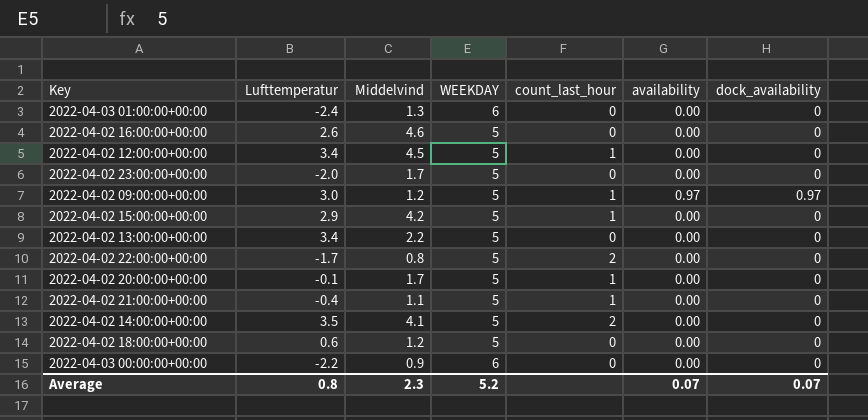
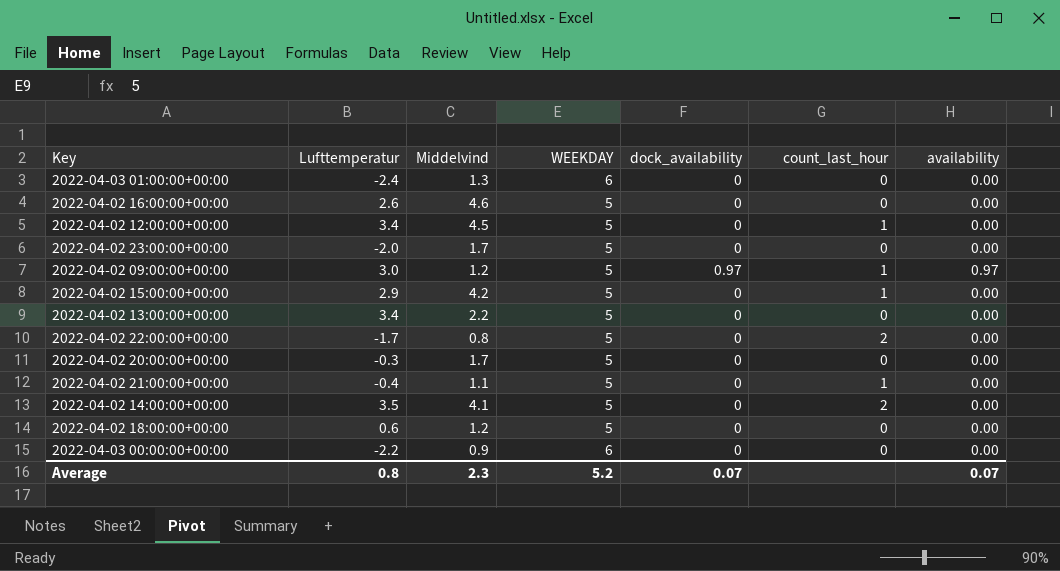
column dock_availability | position: 7 -> 5
2022-04-02 20:00:00+00:00 | Lufttemperatur: -0.1 -> -0.3
2022-04-02 20:00:00+00:00 | count_last_hour: 1 -> 0

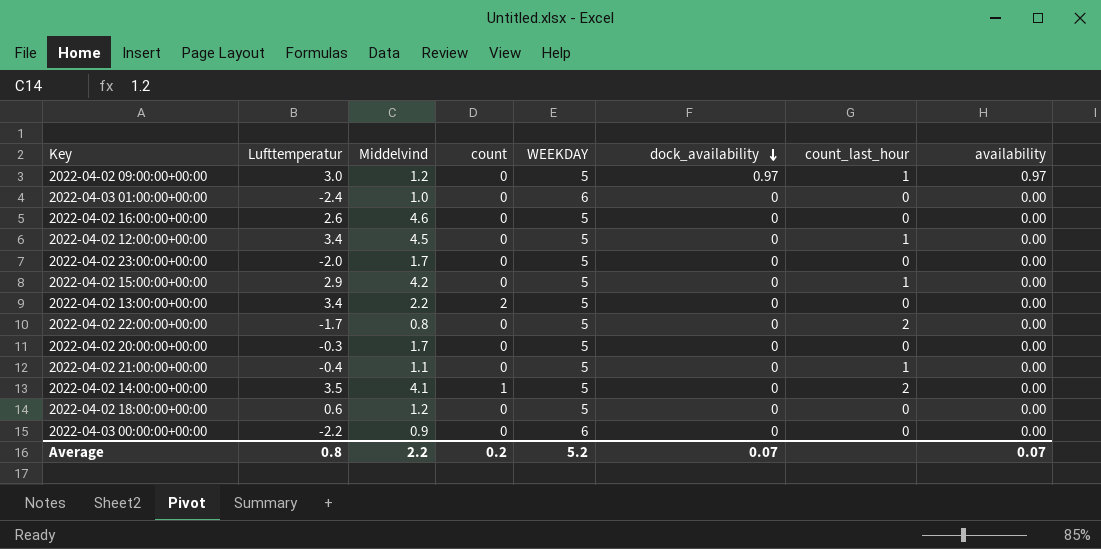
row order: none -> dock_availability descending
column count | position: none -> 4
2022-04-03 01:00:00+00:00 | Middelvind: 1.3 -> 1.0
Average | Middelvind: 2.3 -> 2.2

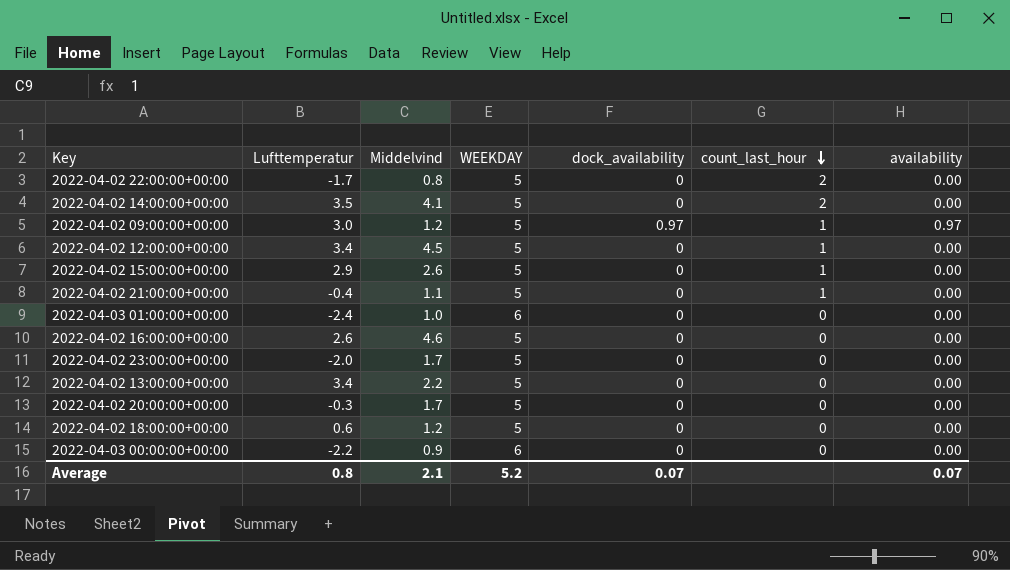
row order: dock_availability descending -> count_last_hour descending
column count | position: 4 -> none
2022-04-02 15:00:00+00:00 | Middelvind: 4.2 -> 2.6
Average | Middelvind: 2.2 -> 2.1

